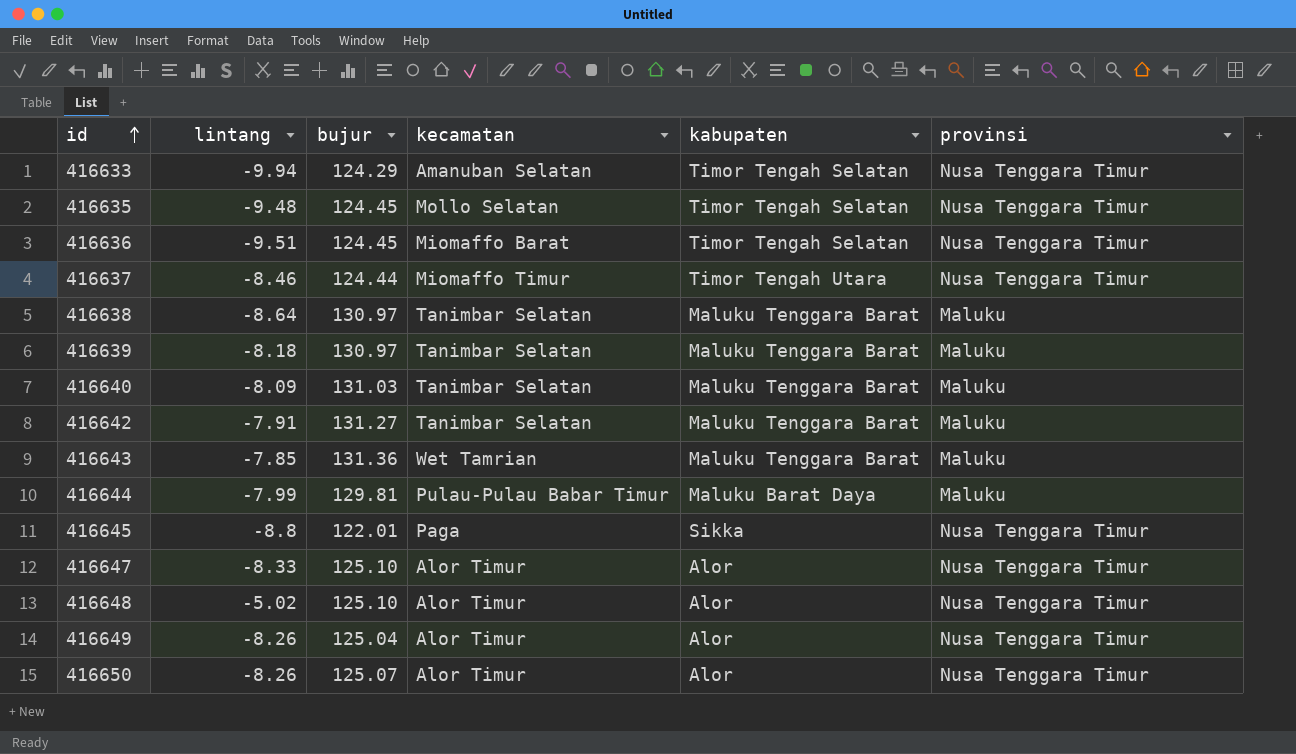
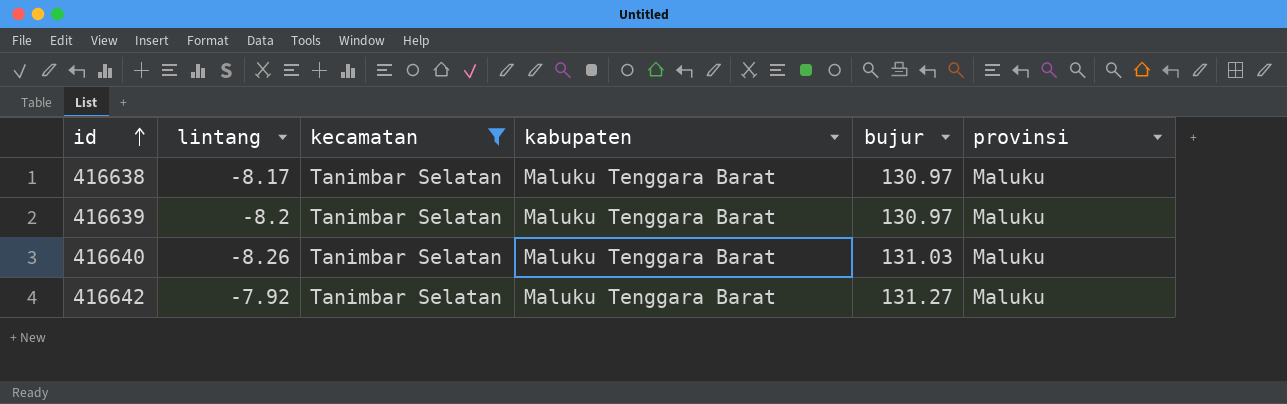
filter: none -> kecamatan = Tanimbar Selatan
column bujur | position: 3 -> 5
416638 | lintang: -8.64 -> -8.17
416639 | lintang: -8.18 -> -8.2
416640 | lintang: -8.09 -> -8.26
416642 | lintang: -7.91 -> -7.92

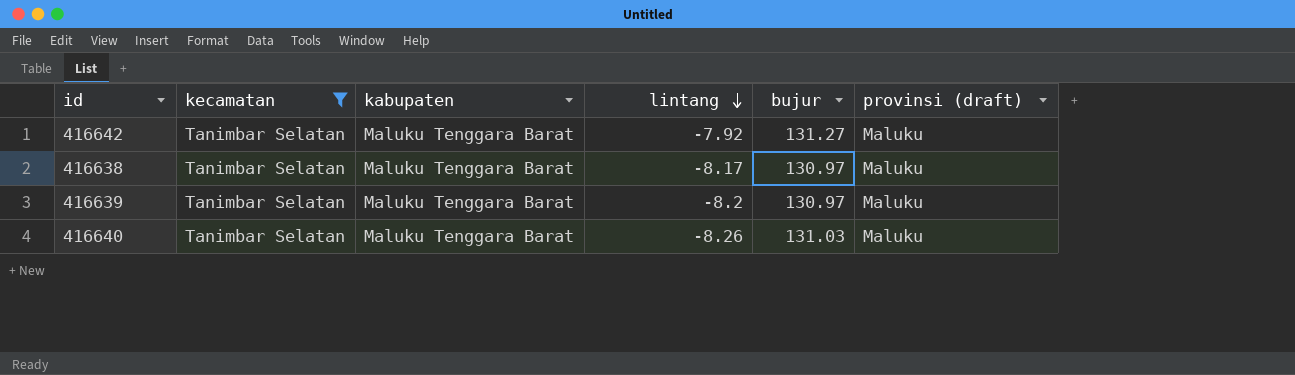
row order: id ascending -> lintang descending
column lintang | position: 2 -> 4
column name: provinsi -> provinsi (draft)

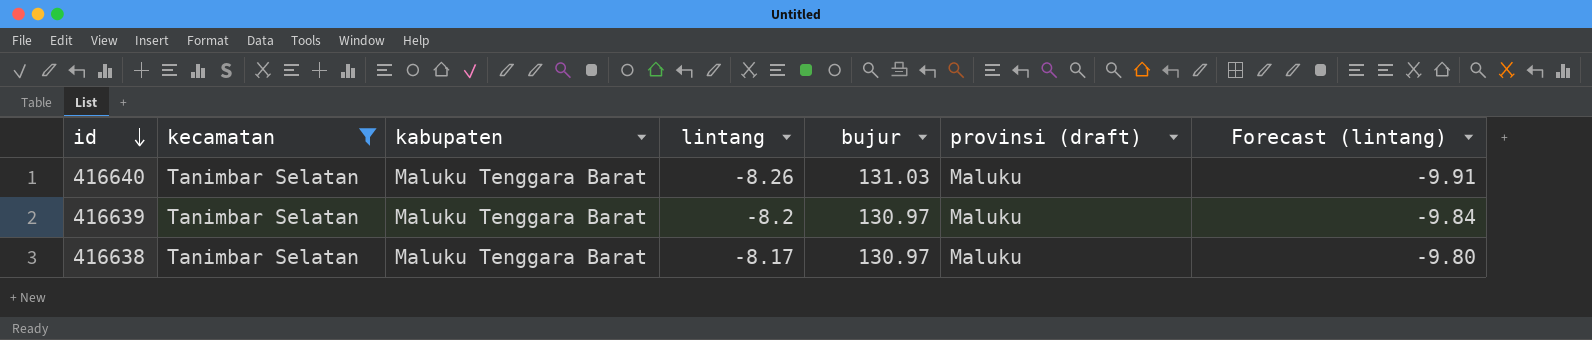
row order: lintang descending -> id descending
column Forecast (lintang) | formula: none -> [lintang] * 1.2
row 416642: Tanimbar Selatan | Maluku Tenggara Barat | -7.92 | 131.27 | Maluku -> none

